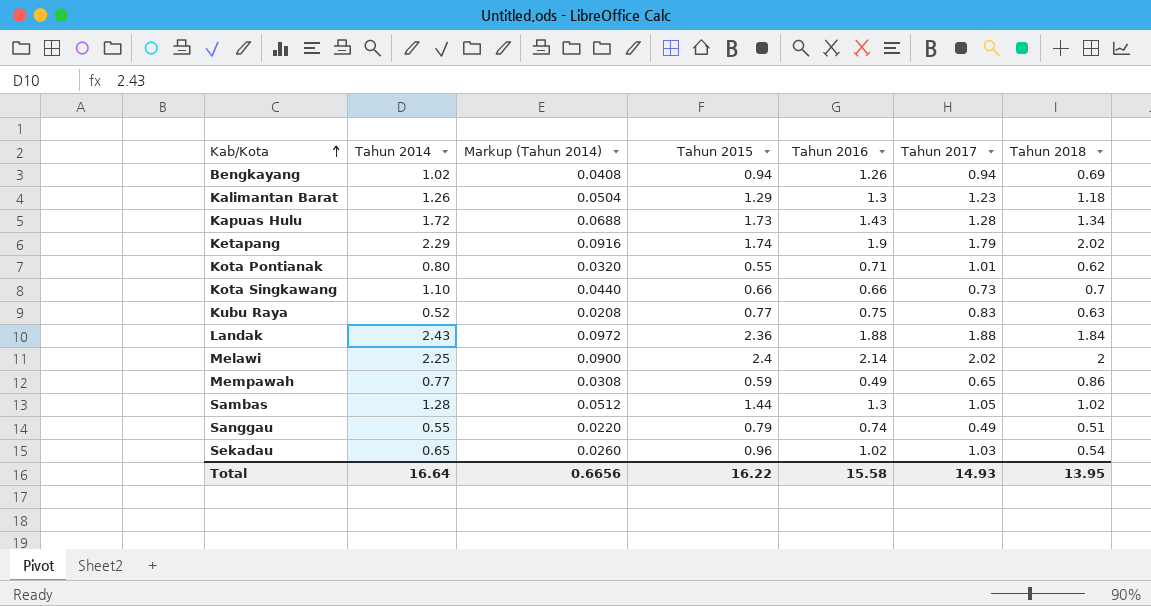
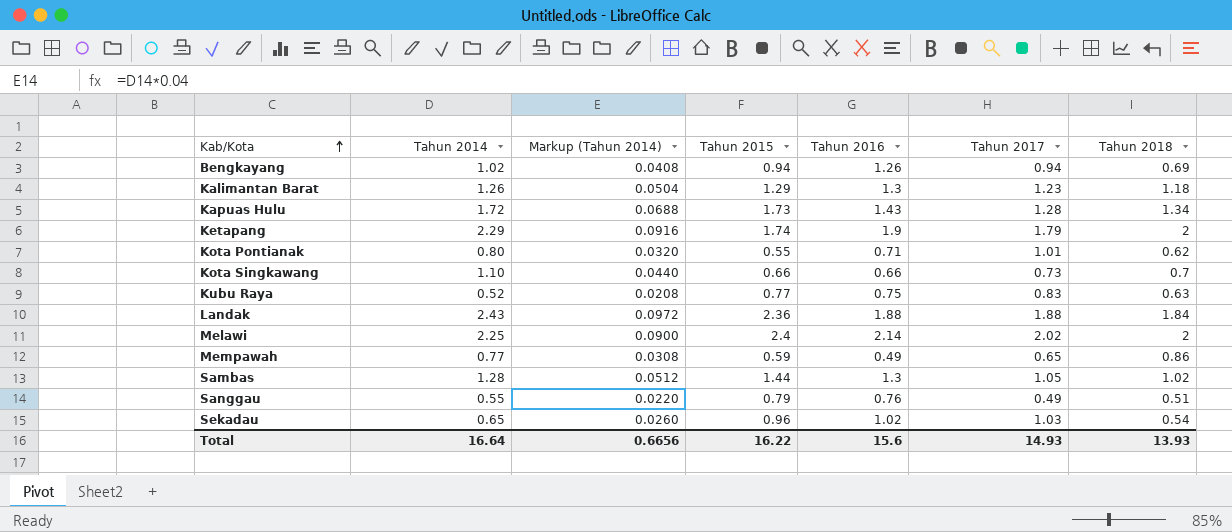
Ketapang | Tahun 2018: 2.02 -> 2
Sanggau | Tahun 2016: 0.74 -> 0.76
Total | Tahun 2016: 15.58 -> 15.6
Total | Tahun 2018: 13.95 -> 13.93

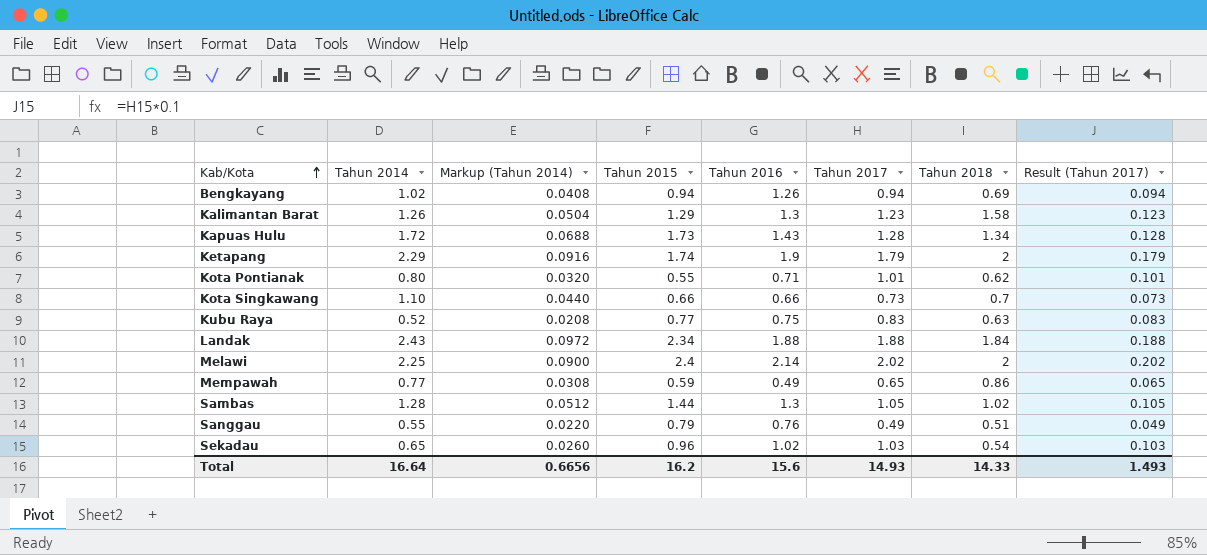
column Result (Tahun 2017) | formula: none -> [Tahun 2017] * 0.1
Kalimantan Barat | Tahun 2018: 1.18 -> 1.58
Landak | Tahun 2015: 2.36 -> 2.34
Total | Tahun 2015: 16.22 -> 16.2
Total | Tahun 2018: 13.93 -> 14.33

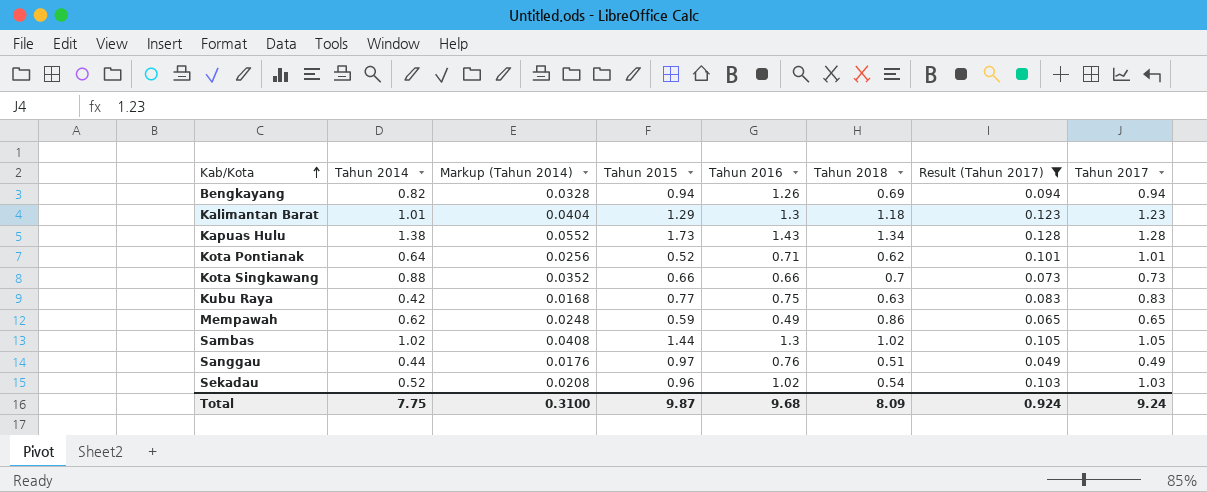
filter: none -> Result (Tahun 2017) <= 0.128
column Tahun 2017 | position: 6 -> 8
Bengkayang | Tahun 2014: 1.02 -> 0.82
Bengkayang | Markup (Tahun 2014): 0.0408 -> 0.0328
Kalimantan Barat | Tahun 2014: 1.26 -> 1.01
Kalimantan Barat | Markup (Tahun 2014): 0.0504 -> 0.0404
Kalimantan Barat | Tahun 2018: 1.58 -> 1.18
Kapuas Hulu | Tahun 2014: 1.72 -> 1.38
Kapuas Hulu | Markup (Tahun 2014): 0.0688 -> 0.0552
Kota Pontianak | Tahun 2014: 0.80 -> 0.64
Kota Pontianak | Markup (Tahun 2014): 0.0320 -> 0.0256
Kota Pontianak | Tahun 2015: 0.55 -> 0.52
Kota Singkawang | Tahun 2014: 1.10 -> 0.88
Kota Singkawang | Markup (Tahun 2014): 0.0440 -> 0.0352
Kubu Raya | Tahun 2014: 0.52 -> 0.42
Kubu Raya | Markup (Tahun 2014): 0.0208 -> 0.0168
Mempawah | Tahun 2014: 0.77 -> 0.62
Mempawah | Markup (Tahun 2014): 0.0308 -> 0.0248
Sambas | Tahun 2014: 1.28 -> 1.02
Sambas | Markup (Tahun 2014): 0.0512 -> 0.0408
Sanggau | Tahun 2014: 0.55 -> 0.44
Sanggau | Markup (Tahun 2014): 0.0220 -> 0.0176
Sanggau | Tahun 2015: 0.79 -> 0.97
Sekadau | Tahun 2014: 0.65 -> 0.52
Sekadau | Markup (Tahun 2014): 0.0260 -> 0.0208
Total | Tahun 2014: 16.64 -> 7.75
Total | Markup (Tahun 2014): 0.6656 -> 0.3100
Total | Tahun 2015: 16.2 -> 9.87
Total | Tahun 2016: 15.6 -> 9.68
Total | Tahun 2018: 14.33 -> 8.09
Total | Result (Tahun 2017): 1.493 -> 0.924
Total | Tahun 2017: 14.93 -> 9.24

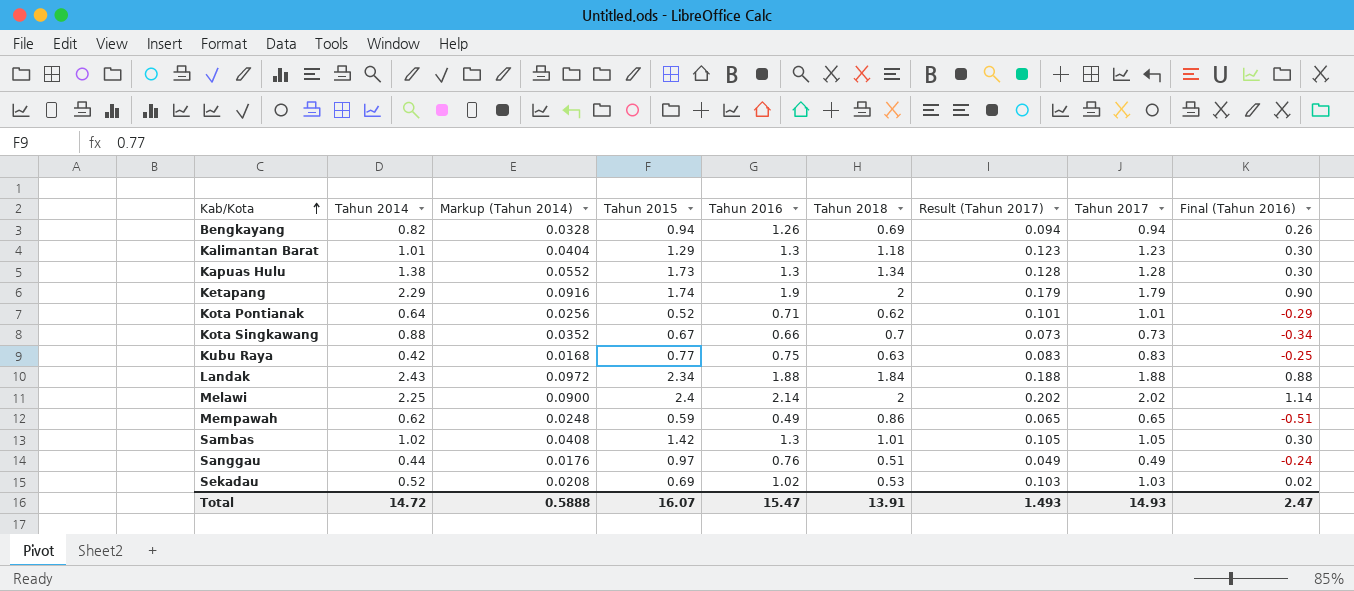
filter: Result (Tahun 2017) <= 0.128 -> none
column Final (Tahun 2016) | formula: none -> [Tahun 2016] - 1
Kapuas Hulu | Tahun 2016: 1.43 -> 1.3
Kota Singkawang | Tahun 2015: 0.66 -> 0.67
Sambas | Tahun 2015: 1.44 -> 1.42
Sambas | Tahun 2018: 1.02 -> 1.01
Sekadau | Tahun 2015: 0.96 -> 0.69
Sekadau | Tahun 2018: 0.54 -> 0.53
Total | Tahun 2014: 7.75 -> 14.72
Total | Markup (Tahun 2014): 0.3100 -> 0.5888
Total | Tahun 2015: 9.87 -> 16.07
Total | Tahun 2016: 9.68 -> 15.47
Total | Tahun 2018: 8.09 -> 13.91
Total | Result (Tahun 2017): 0.924 -> 1.493
Total | Tahun 2017: 9.24 -> 14.93

